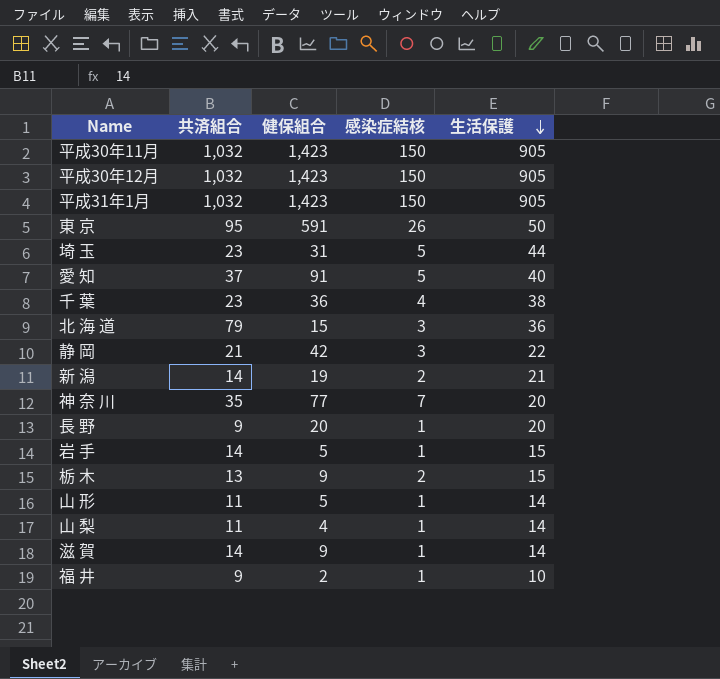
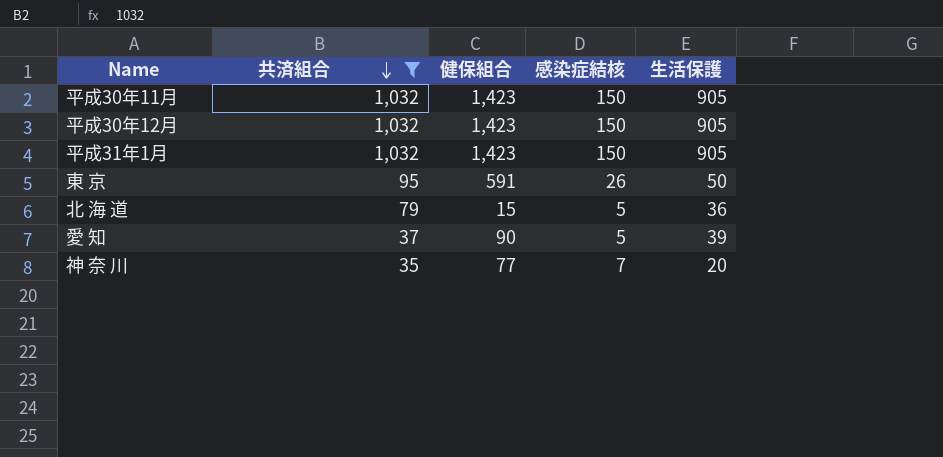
filter: none -> 共済組合 >= 35
row order: 生活保護 descending -> 共済組合 descending
北 海 道 | 感染症結核: 3 -> 5
愛 知 | 健保組合: 91 -> 90
愛 知 | 生活保護: 40 -> 39

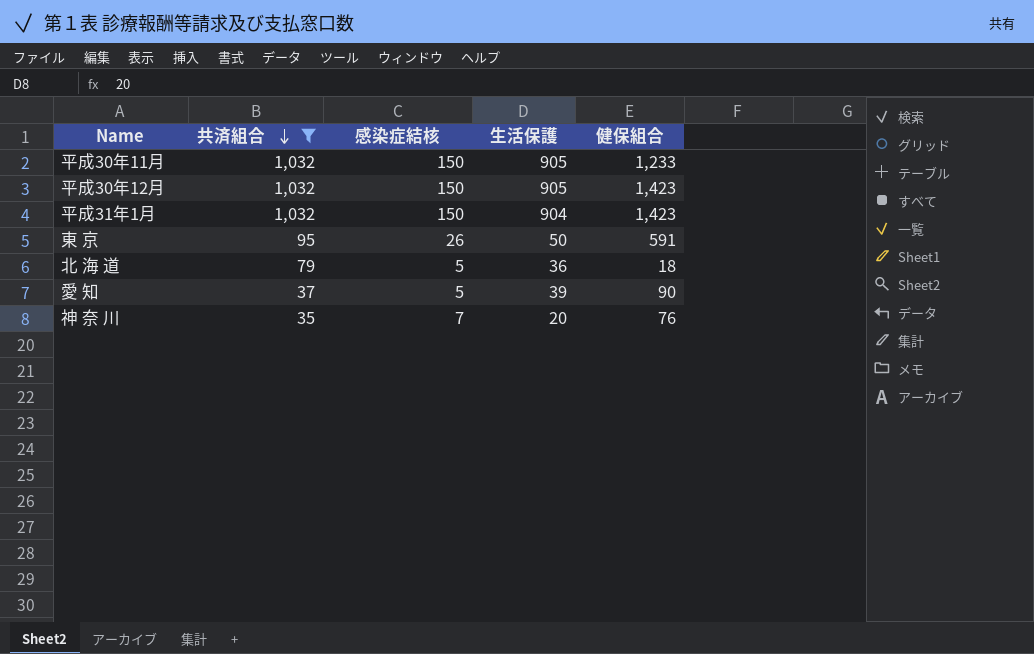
column 健保組合 | position: 3 -> 5
平成30年11月 | 健保組合: 1,423 -> 1,233
平成31年1月 | 生活保護: 905 -> 904
北 海 道 | 健保組合: 15 -> 18
神 奈 川 | 健保組合: 77 -> 76

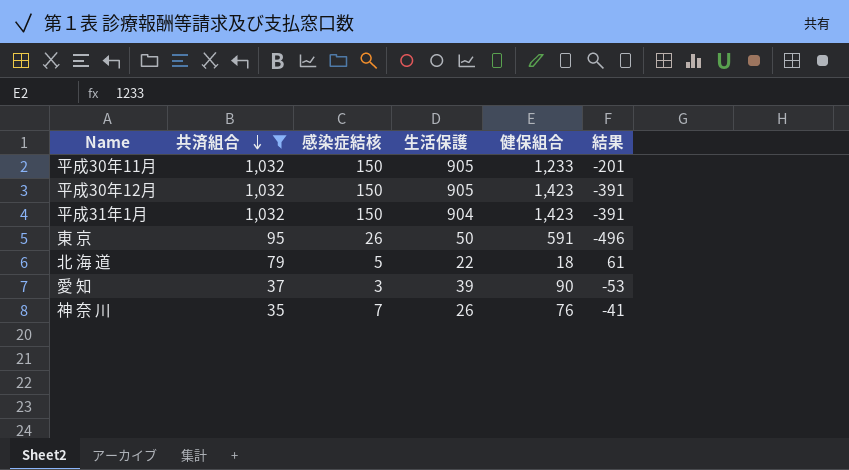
column 結果 | formula: none -> [共済組合] - [健保組合]
北 海 道 | 生活保護: 36 -> 22
愛 知 | 感染症結核: 5 -> 3
神 奈 川 | 生活保護: 20 -> 26

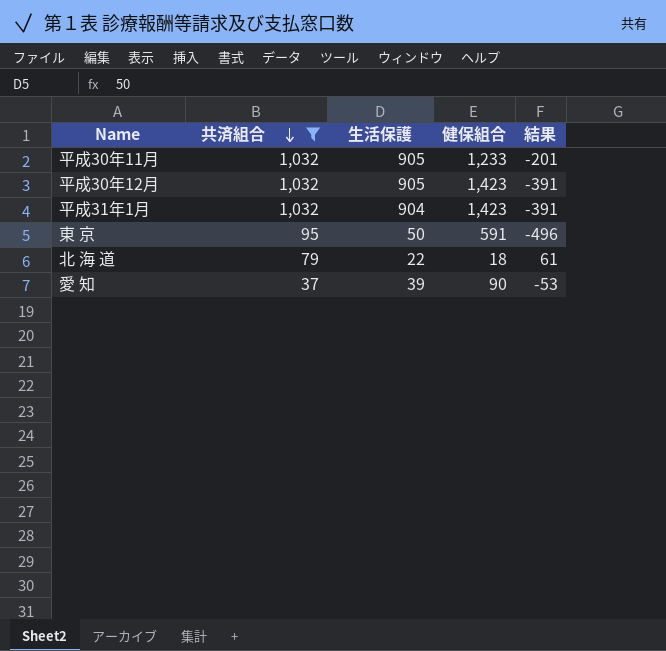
column 感染症結核 | position: 3 -> none
row 神 奈 川: 35 | 7 | 26 | 76 | -41 -> none

